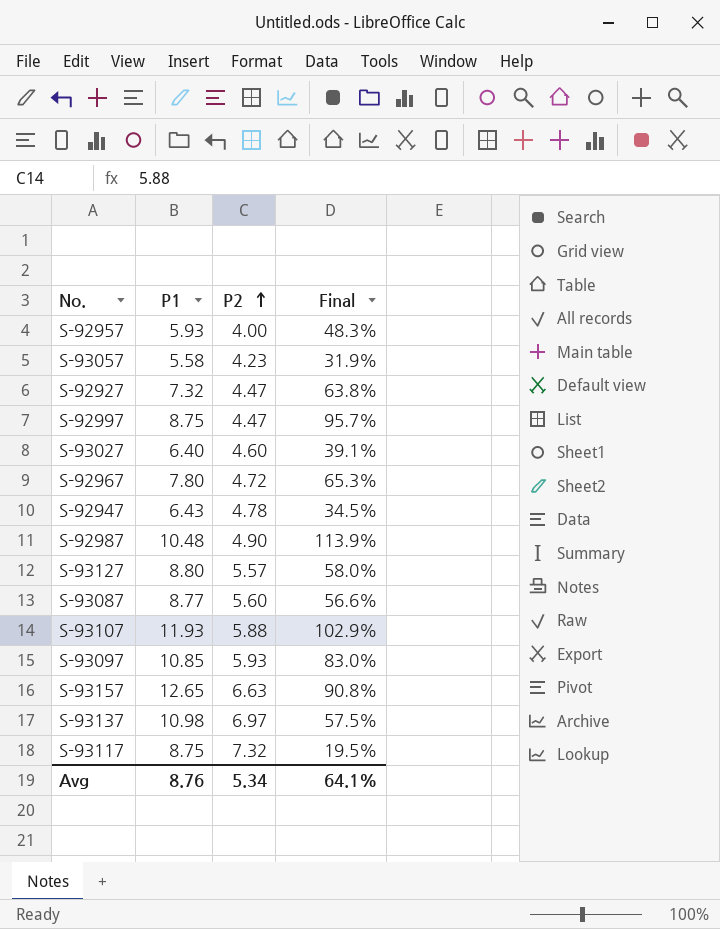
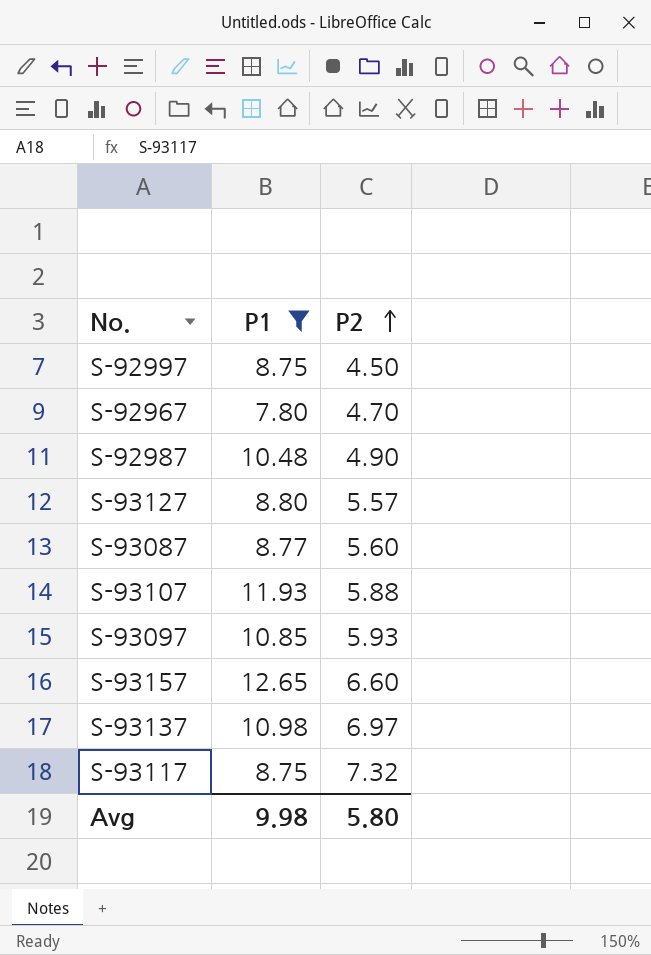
filter: none -> P1 >= 7.80
column Final | formula: ([P1] - [P2]) / [P2] -> none
S-92997 | P2: 4.47 -> 4.50
S-92967 | P2: 4.72 -> 4.70
S-93157 | P2: 6.63 -> 6.60
Avg | P1: 8.76 -> 9.98
Avg | P2: 5.34 -> 5.80

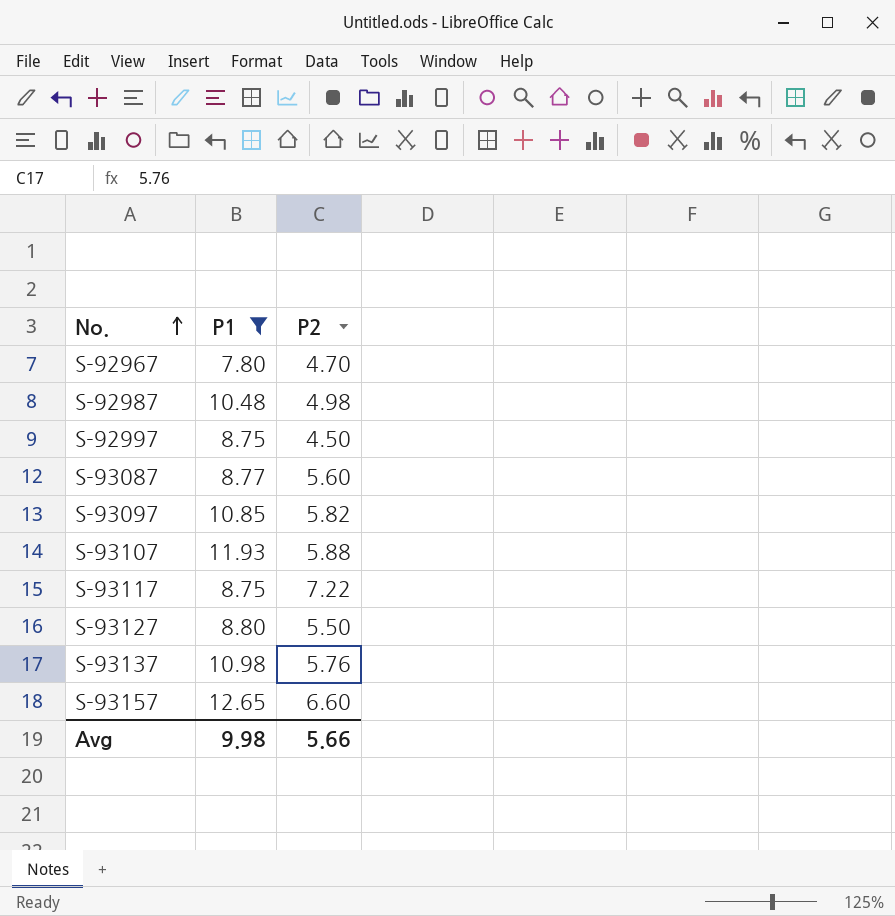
row order: P2 ascending -> No. ascending
S-92987 | P2: 4.90 -> 4.98
S-93097 | P2: 5.93 -> 5.82
S-93117 | P2: 7.32 -> 7.22
S-93127 | P2: 5.57 -> 5.50
S-93137 | P2: 6.97 -> 5.76
Avg | P2: 5.80 -> 5.66

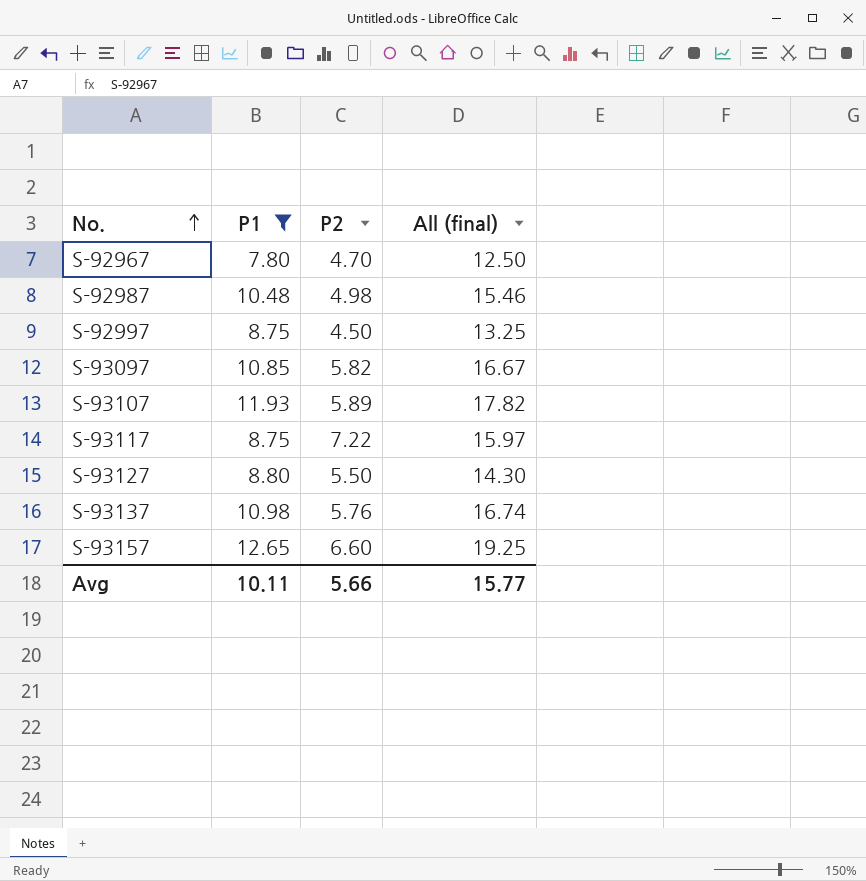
column All (final) | formula: none -> [P1] + [P2]
row S-93087: 8.77 | 5.60 -> none
S-93107 | P2: 5.88 -> 5.89
Avg | P1: 9.98 -> 10.11

